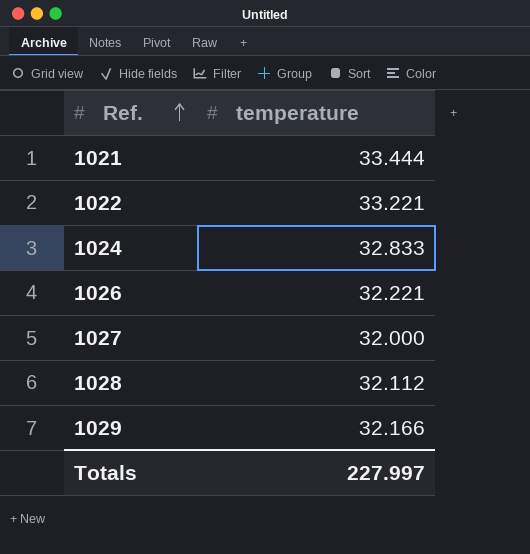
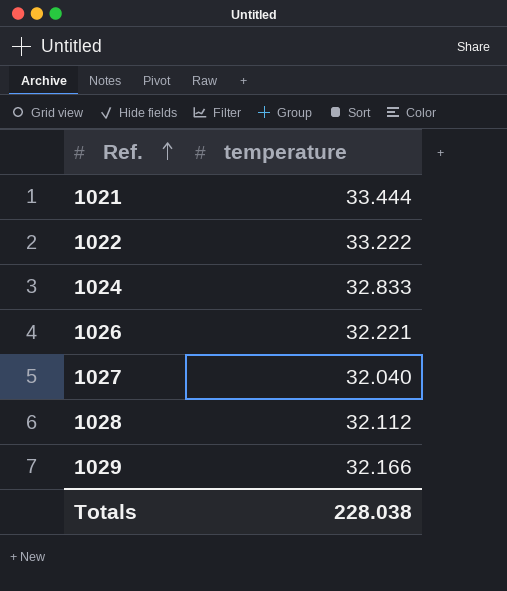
1022 | temperature: 33.221 -> 33.222
1027 | temperature: 32.000 -> 32.040
Totals | temperature: 227.997 -> 228.038

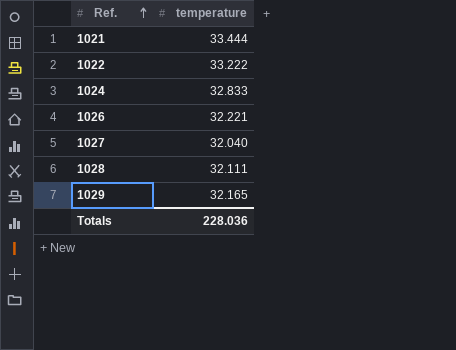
1028 | temperature: 32.112 -> 32.111
1029 | temperature: 32.166 -> 32.165
Totals | temperature: 228.038 -> 228.036

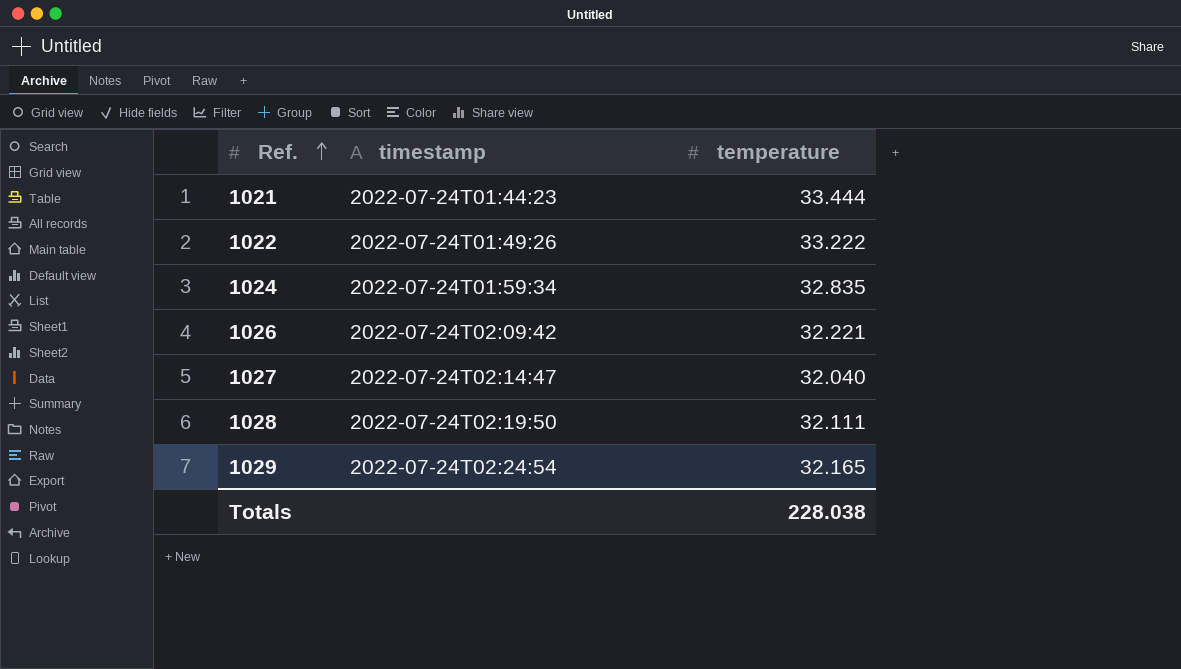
column timestamp | position: none -> 2
1024 | temperature: 32.833 -> 32.835
Totals | temperature: 228.036 -> 228.038

